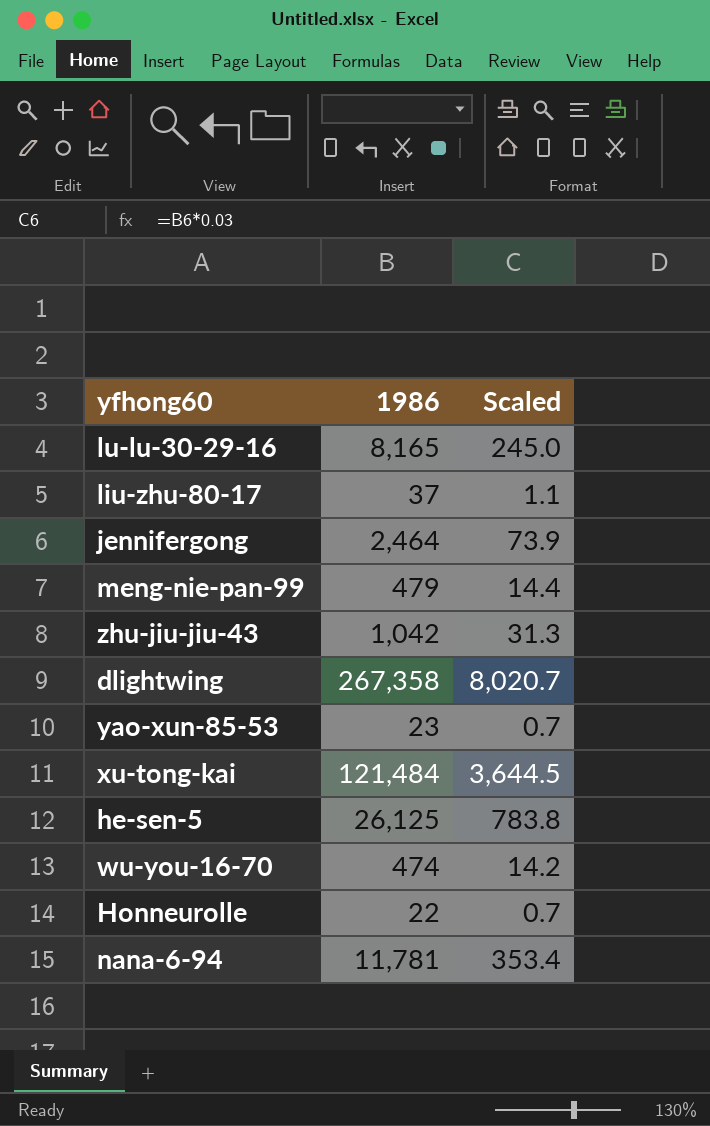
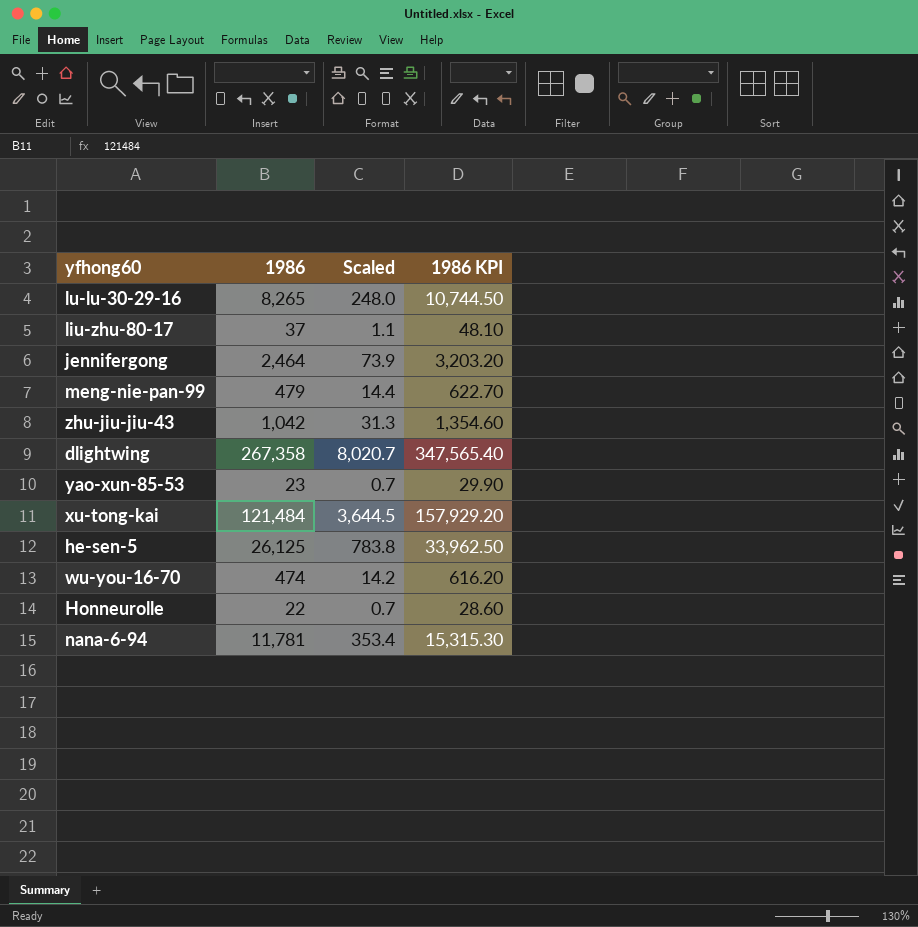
column 1986 KPI | formula: none -> [1986] * 1.3
lu-lu-30-29-16 | 1986: 8,165 -> 8,265
lu-lu-30-29-16 | Scaled: 245.0 -> 248.0

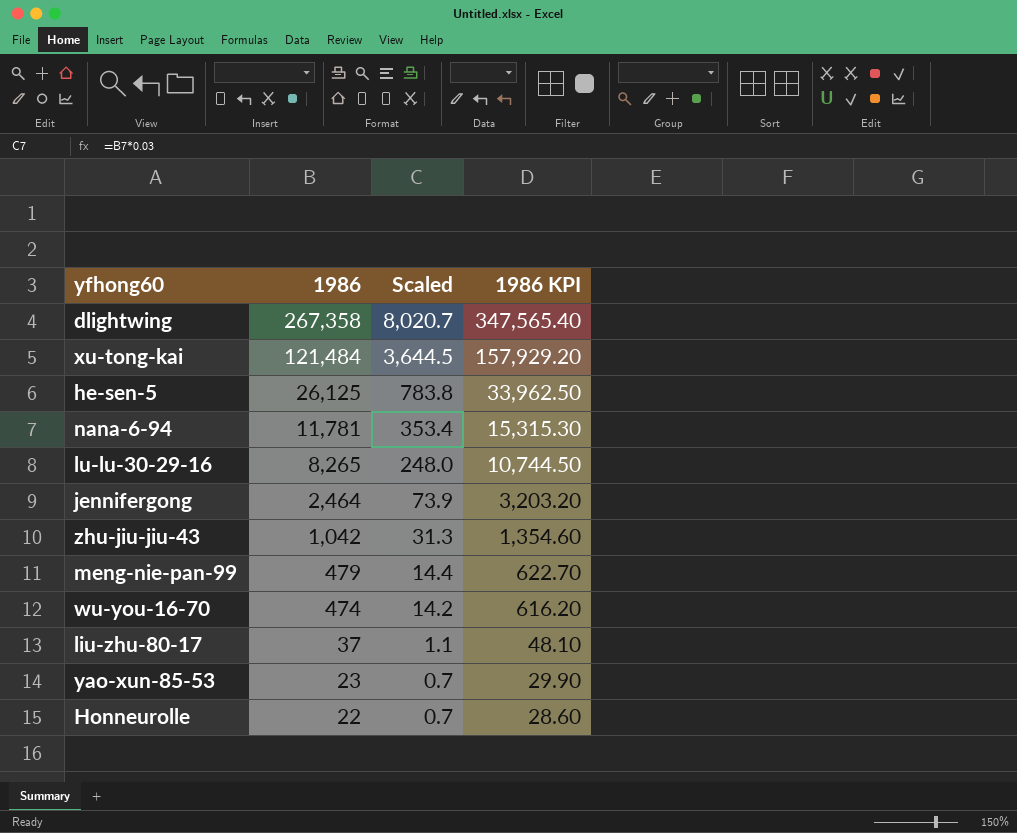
row order: none -> 1986 descending

